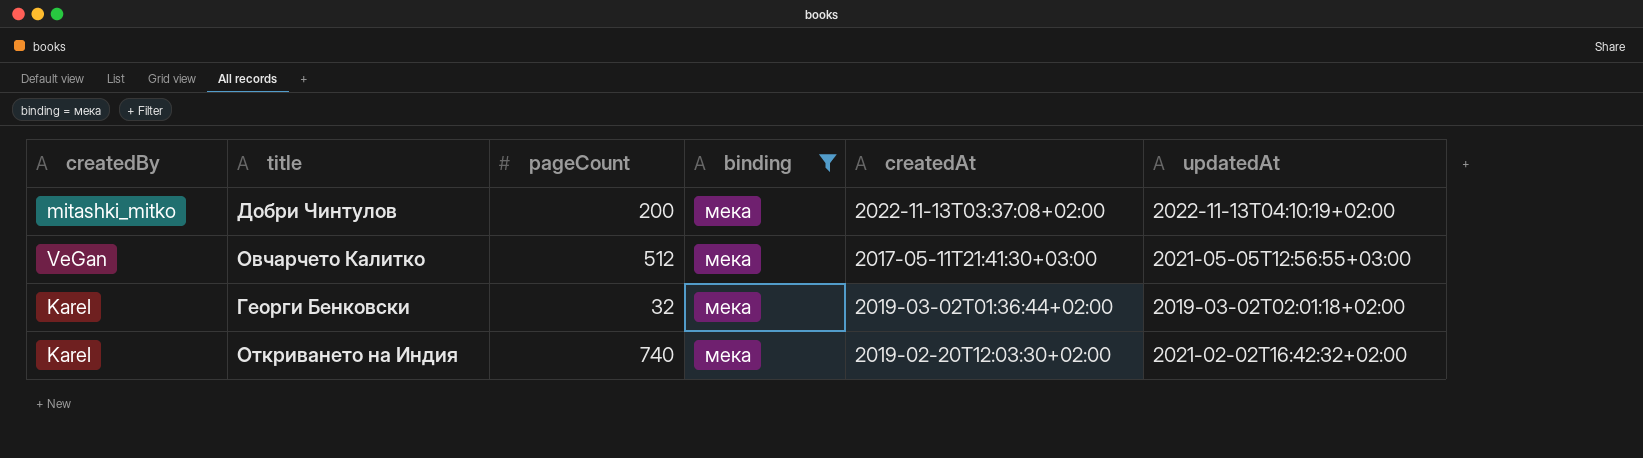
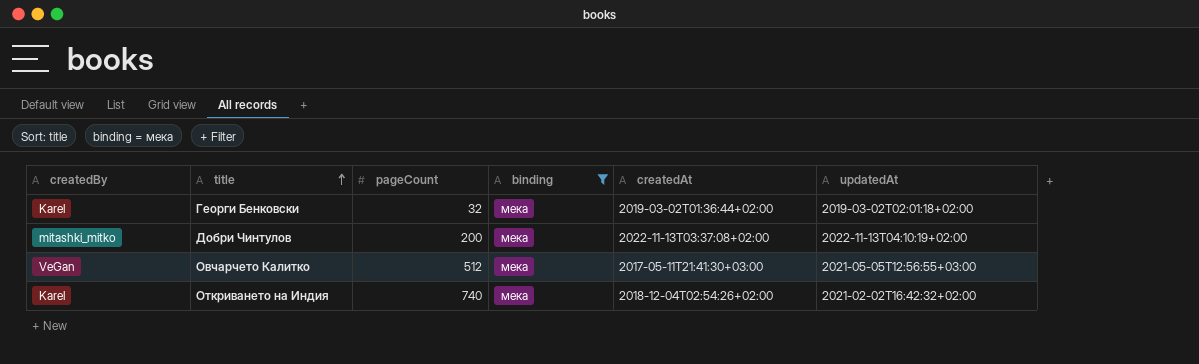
row order: none -> title ascending
Откриването на Индия | createdAt: 2019-02-20T12:03:30+02:00 -> 2018-12-04T02:54:26+02:00

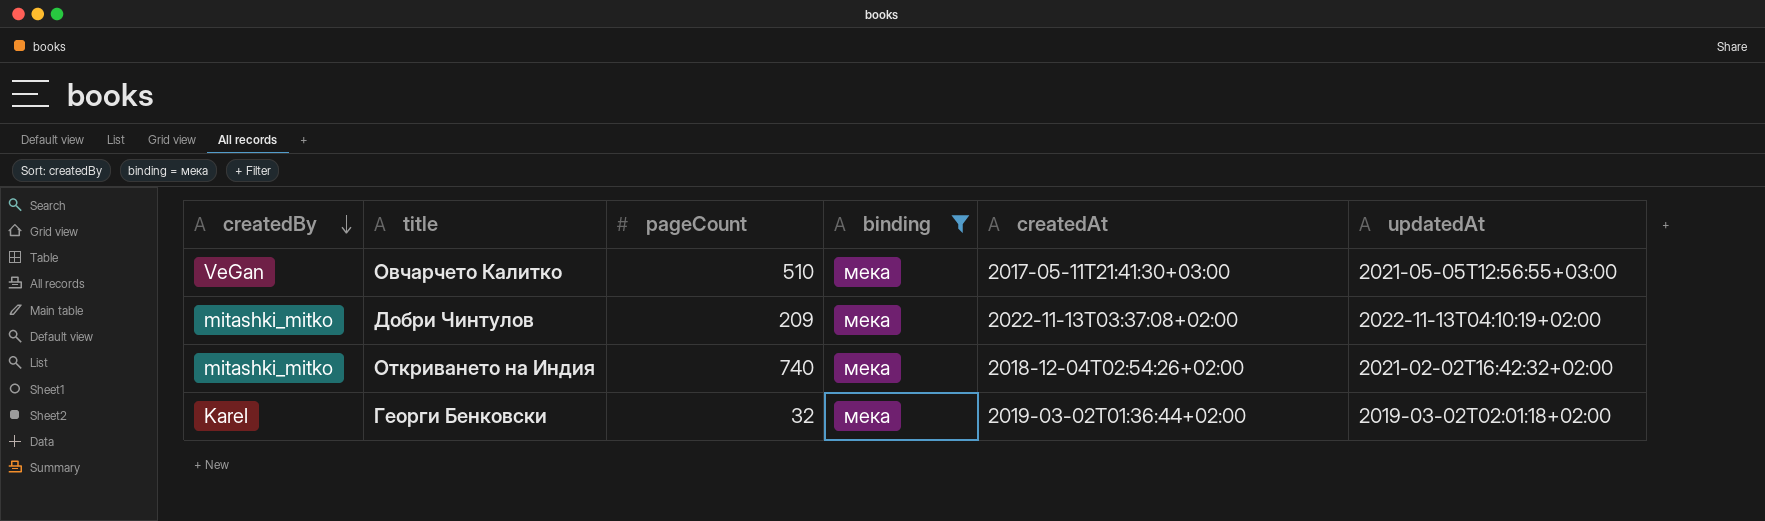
row order: title ascending -> createdBy descending
Овчарчето Калитко | pageCount: 512 -> 510
Добри Чинтулов | pageCount: 200 -> 209
Откриването на Индия | createdBy: Karel -> mitashki_mitko

